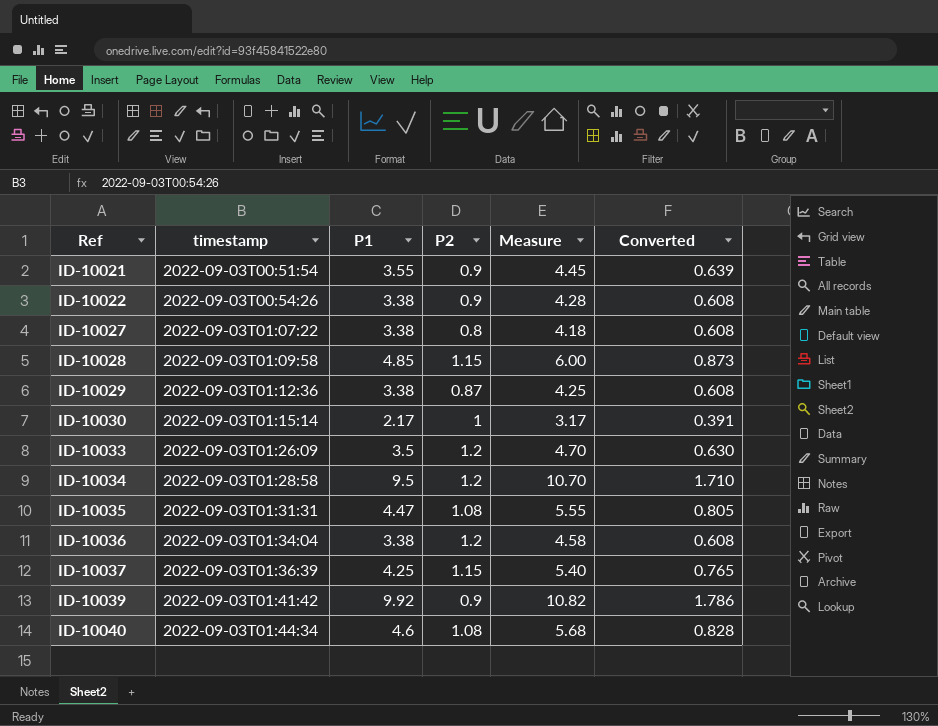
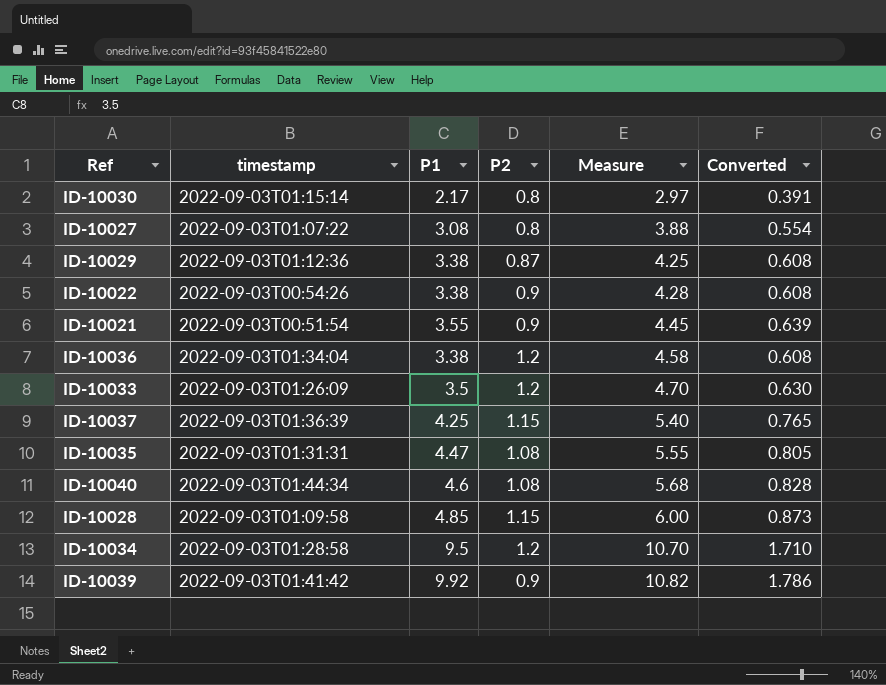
row order: Ref ascending -> Measure ascending
ID-10030 | P2: 1 -> 0.8
ID-10030 | Measure: 3.17 -> 2.97
ID-10027 | P1: 3.38 -> 3.08
ID-10027 | Measure: 4.18 -> 3.88
ID-10027 | Converted: 0.608 -> 0.554

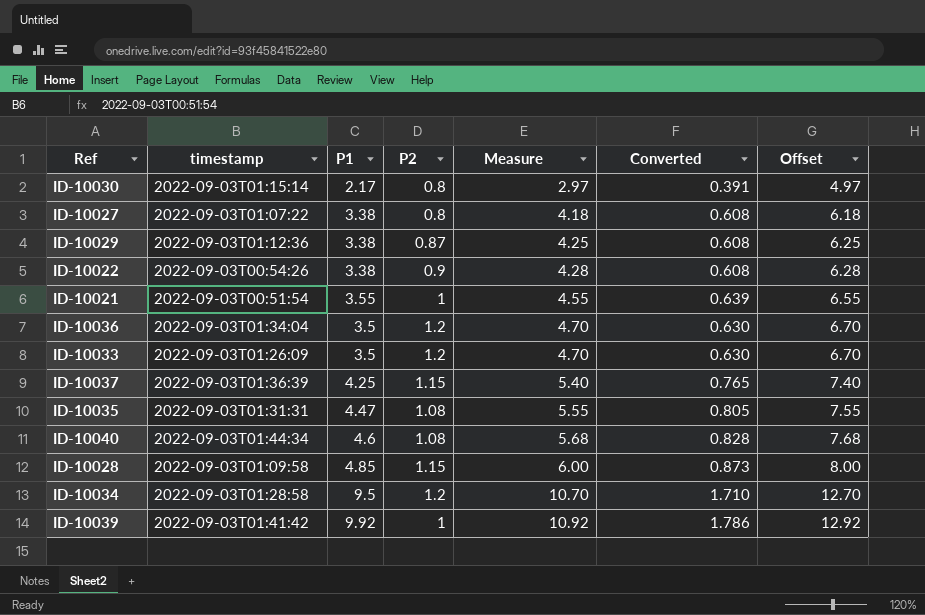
column Offset | formula: none -> [Measure] + 2
ID-10027 | P1: 3.08 -> 3.38
ID-10027 | Measure: 3.88 -> 4.18
ID-10027 | Converted: 0.554 -> 0.608
ID-10021 | P2: 0.9 -> 1
ID-10021 | Measure: 4.45 -> 4.55
ID-10036 | P1: 3.38 -> 3.5
ID-10036 | Measure: 4.58 -> 4.70
ID-10036 | Converted: 0.608 -> 0.630
ID-10039 | P2: 0.9 -> 1
ID-10039 | Measure: 10.82 -> 10.92

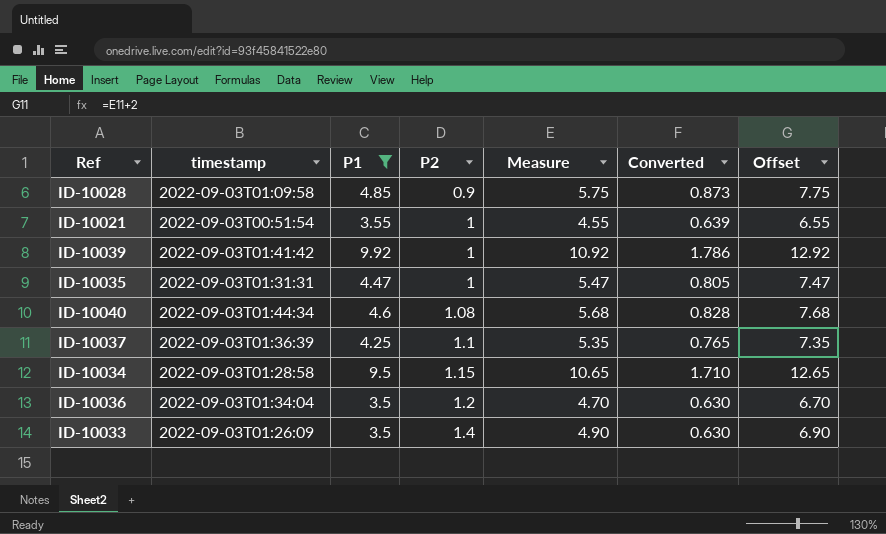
filter: none -> P1 >= 3.5
row order: Measure ascending -> P2 ascending
ID-10028 | P2: 1.15 -> 0.9
ID-10028 | Measure: 6.00 -> 5.75
ID-10028 | Offset: 8.00 -> 7.75
ID-10035 | P2: 1.08 -> 1
ID-10035 | Measure: 5.55 -> 5.47
ID-10035 | Offset: 7.55 -> 7.47
ID-10037 | P2: 1.15 -> 1.1
ID-10037 | Measure: 5.40 -> 5.35
ID-10037 | Offset: 7.40 -> 7.35
ID-10034 | P2: 1.2 -> 1.15
ID-10034 | Measure: 10.70 -> 10.65
ID-10034 | Offset: 12.70 -> 12.65
ID-10033 | P2: 1.2 -> 1.4
ID-10033 | Measure: 4.70 -> 4.90
ID-10033 | Offset: 6.70 -> 6.90

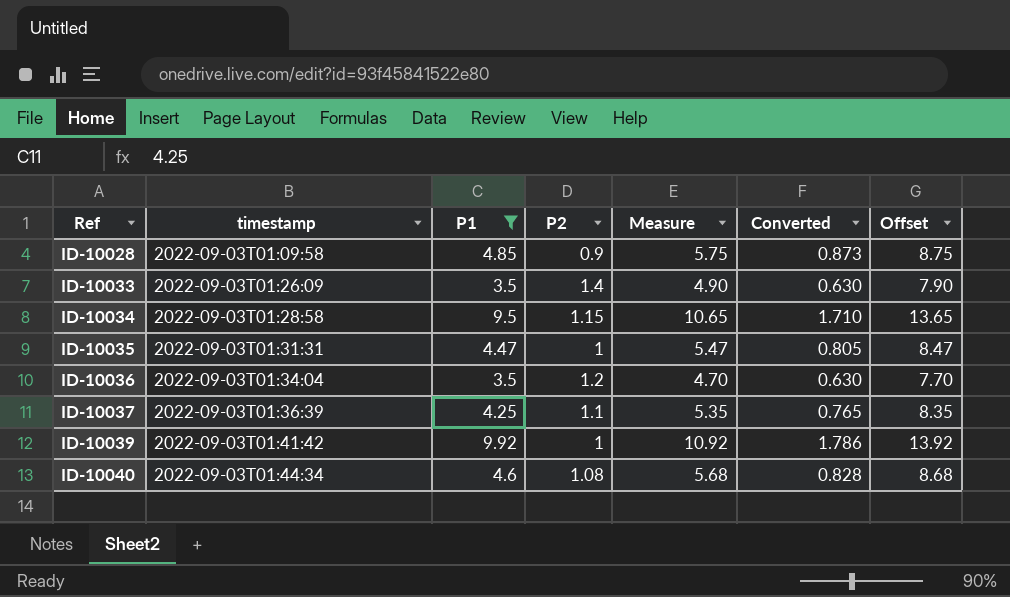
row order: P2 ascending -> Ref ascending
column Offset | formula: [Measure] + 2 -> [Measure] + 3
row ID-10021: 2022-09-03T00:51:54 | 3.55 | 1 | 4.55 | 0.639 | 6.55 -> none

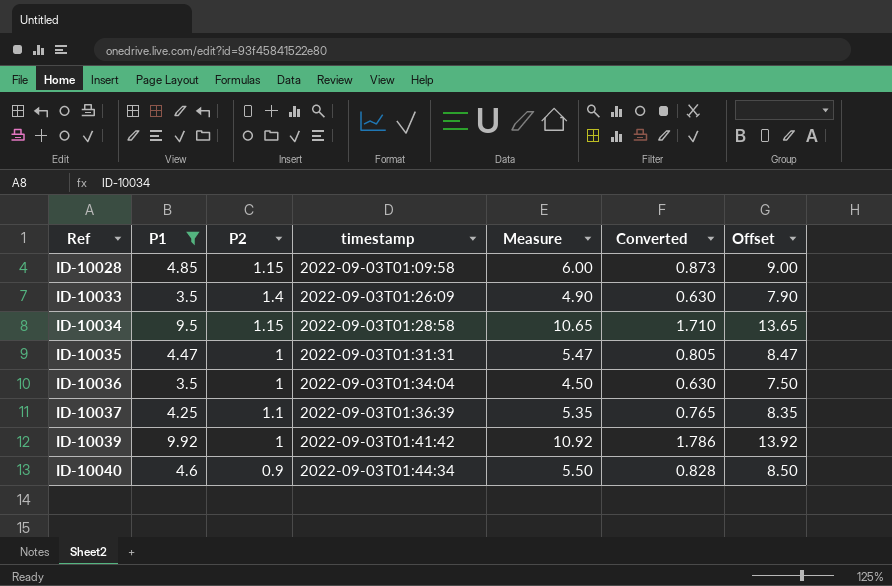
column timestamp | position: 2 -> 4
ID-10028 | P2: 0.9 -> 1.15
ID-10028 | Measure: 5.75 -> 6.00
ID-10028 | Offset: 8.75 -> 9.00
ID-10036 | P2: 1.2 -> 1
ID-10036 | Measure: 4.70 -> 4.50
ID-10036 | Offset: 7.70 -> 7.50
ID-10040 | P2: 1.08 -> 0.9
ID-10040 | Measure: 5.68 -> 5.50
ID-10040 | Offset: 8.68 -> 8.50

